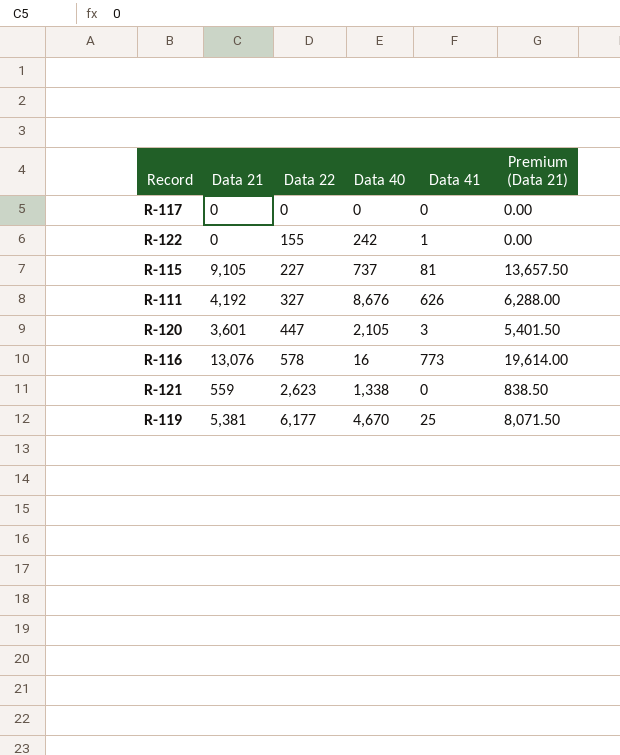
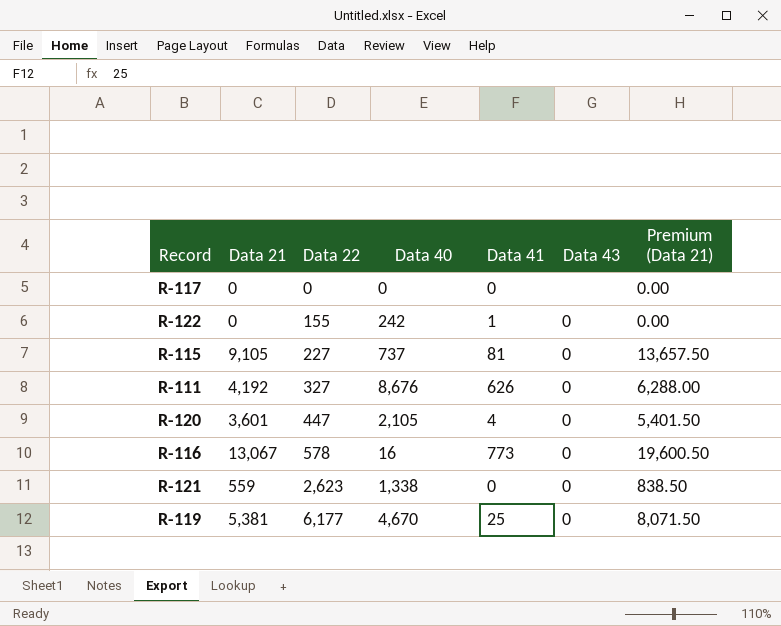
column Data 43 | position: none -> 6
R-120 | Data 41: 3 -> 4
R-116 | Data 21: 13,076 -> 13,067
R-116 | Premium (Data 21): 19,614.00 -> 19,600.50

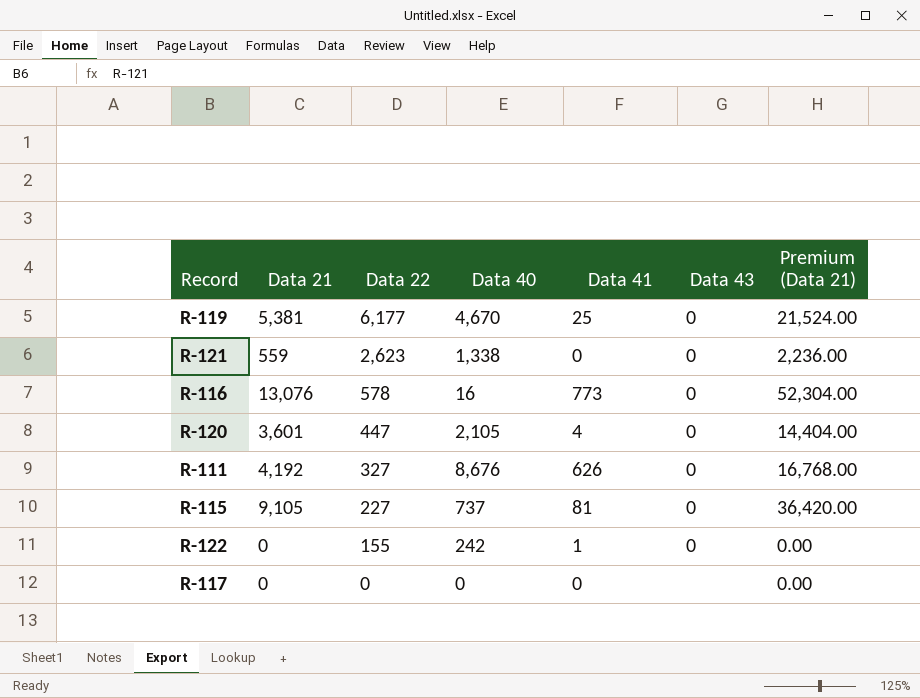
row order: Data 22 ascending -> Data 22 descending
column Premium (Data 21) | formula: [Data 21] * 1.5 -> [Data 21] * 4
R-116 | Data 21: 13,067 -> 13,076

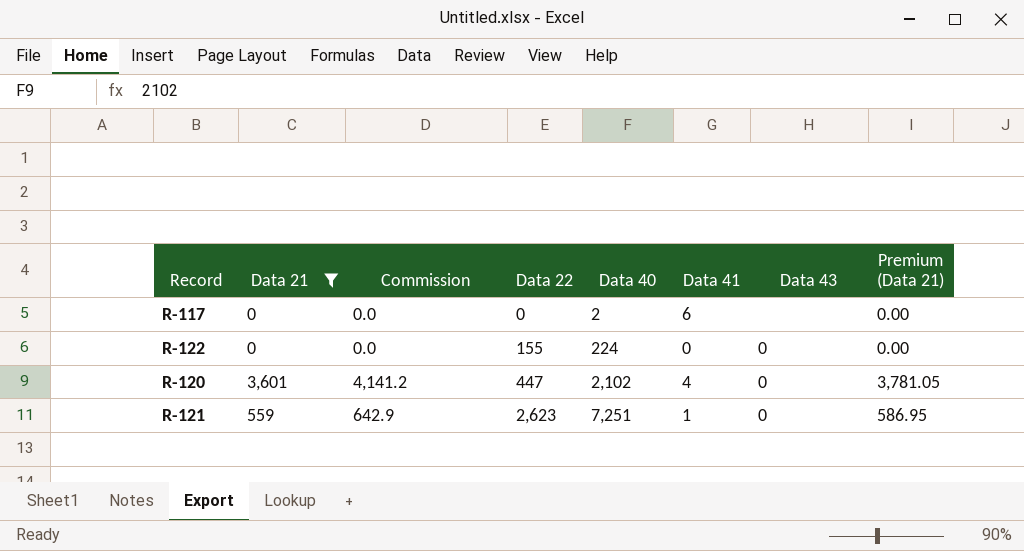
filter: none -> Data 21 <= 3,601
row order: Data 22 descending -> Data 22 ascending
column Commission | formula: none -> [Data 21] * 1.15
column Premium (Data 21) | formula: [Data 21] * 4 -> [Data 21] * 1.05
R-117 | Data 40: 0 -> 2
R-117 | Data 41: 0 -> 6
R-122 | Data 40: 242 -> 224
R-122 | Data 41: 1 -> 0
R-120 | Data 40: 2,105 -> 2,102
R-121 | Data 40: 1,338 -> 7,251
R-121 | Data 41: 0 -> 1

